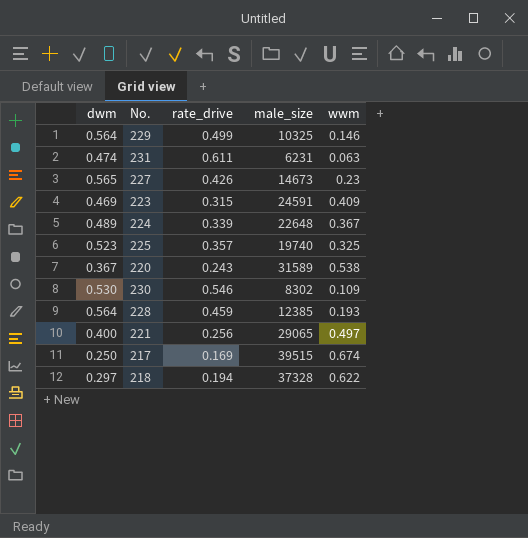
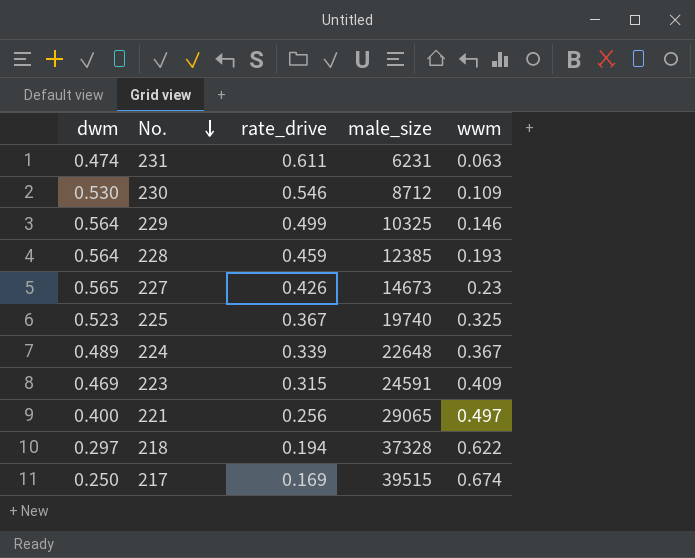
row order: none -> No. descending
row 220: 0.367 | 0.243 | 31589 | 0.538 -> none
230 | male_size: 8302 -> 8712
225 | rate_drive: 0.357 -> 0.367

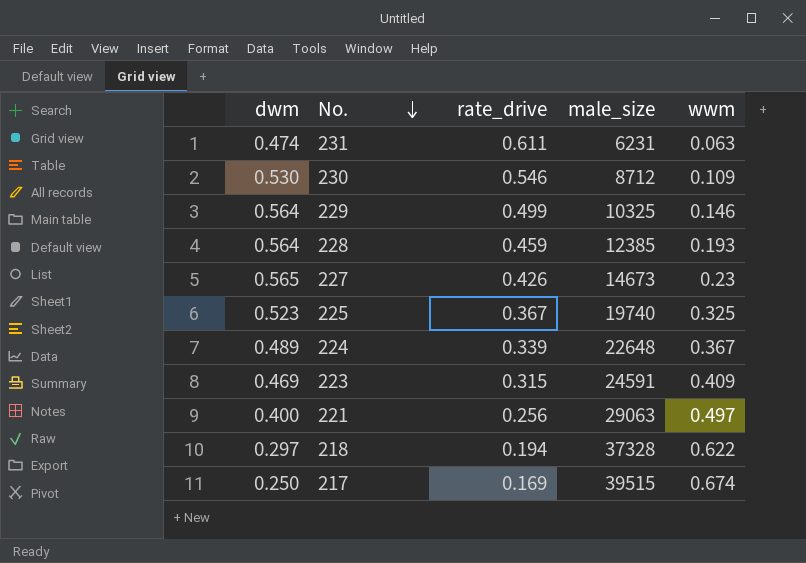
221 | male_size: 29065 -> 29063

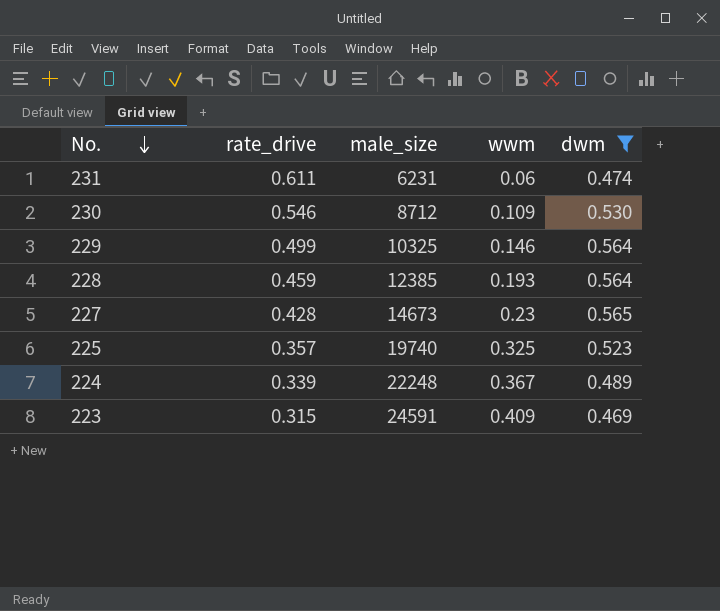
filter: none -> dwm >= 0.469
column dwm | position: 1 -> 5
231 | wwm: 0.063 -> 0.06
227 | rate_drive: 0.426 -> 0.428
225 | rate_drive: 0.367 -> 0.357
224 | male_size: 22648 -> 22248

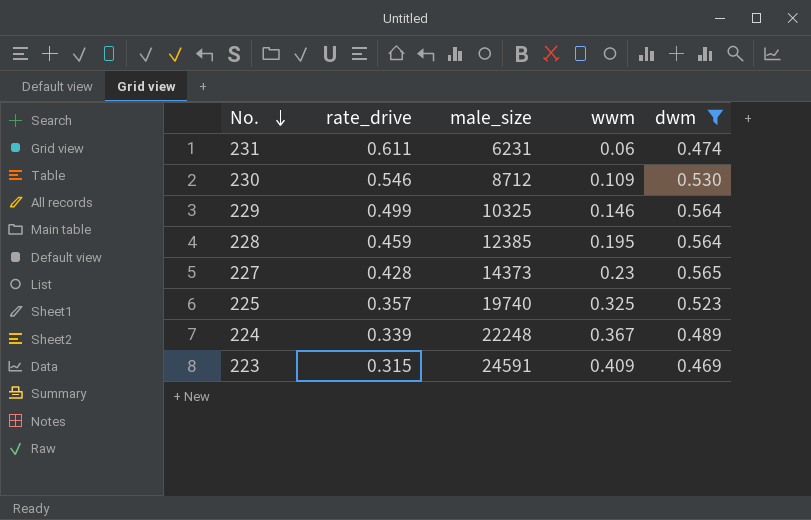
228 | wwm: 0.193 -> 0.195
227 | male_size: 14673 -> 14373

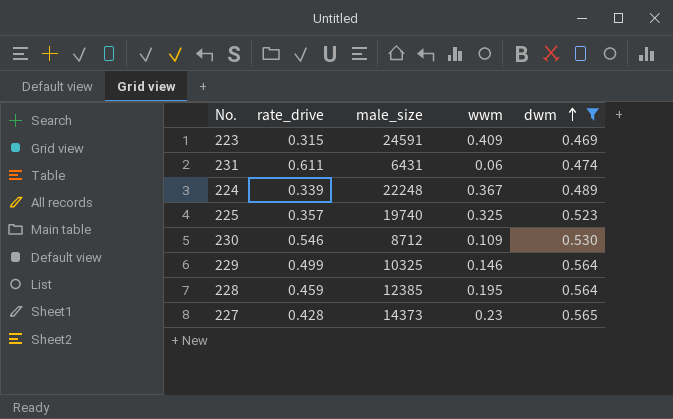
row order: No. descending -> dwm ascending
231 | male_size: 6231 -> 6431

